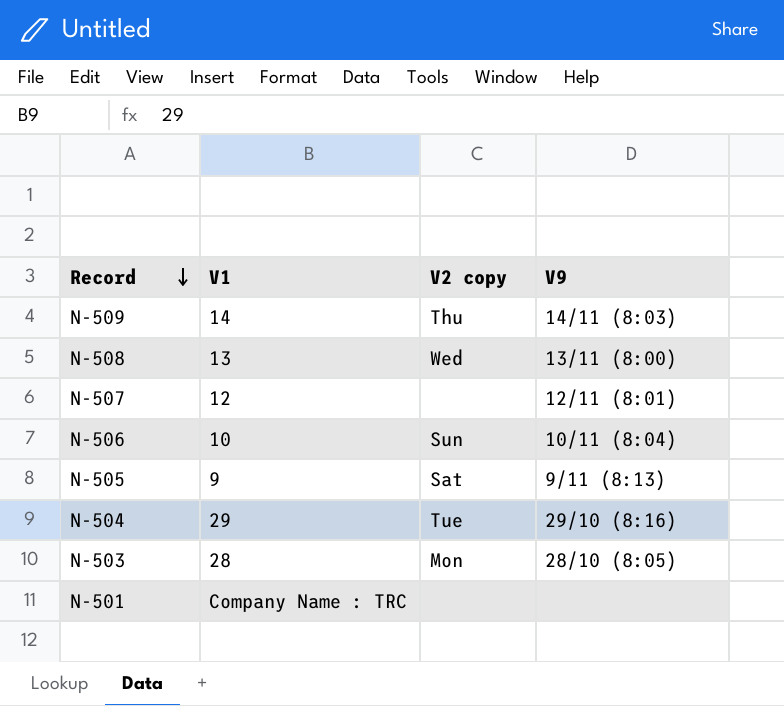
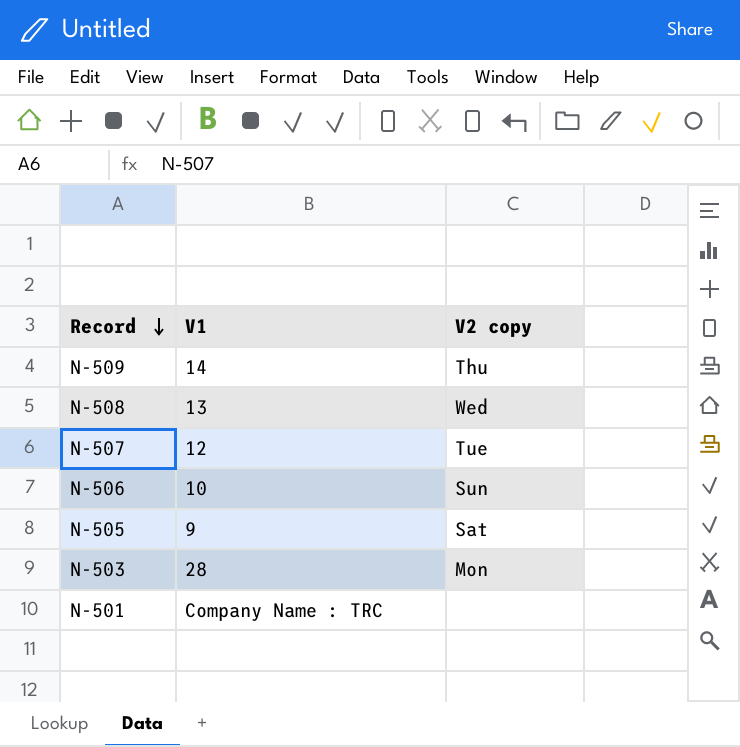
column V9 | position: 4 -> none
row N-504: 29 | Tue | 29/10 (8:16) -> none
N-507 | V2 copy: none -> Tue

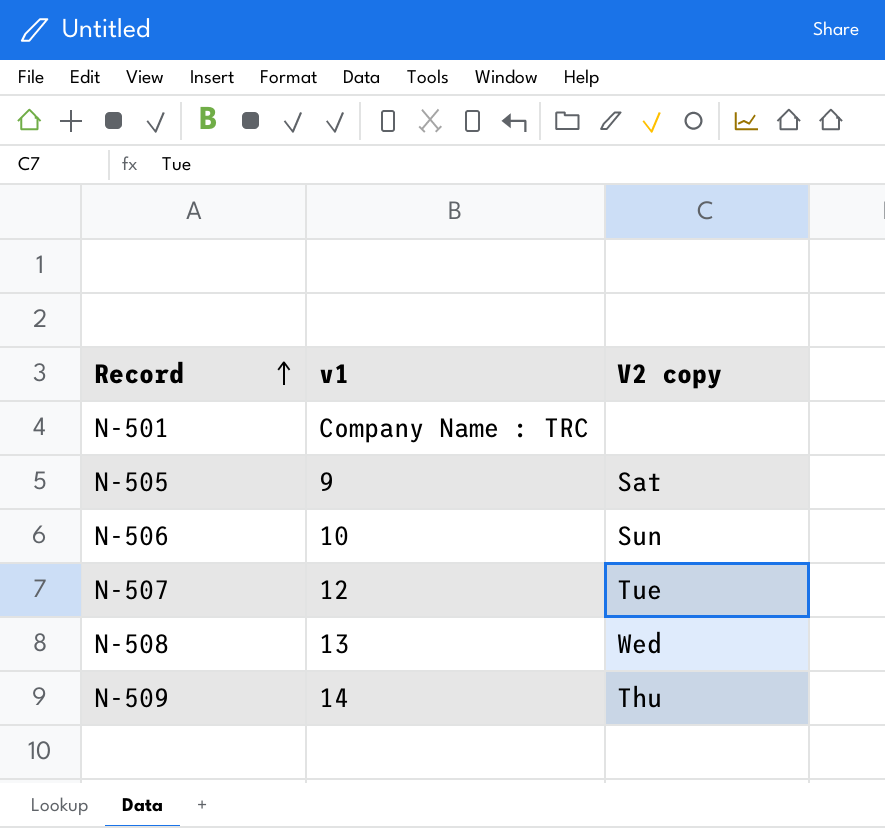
row order: Record descending -> Record ascending
column name: V1 -> v1
row N-503: 28 | Mon -> none

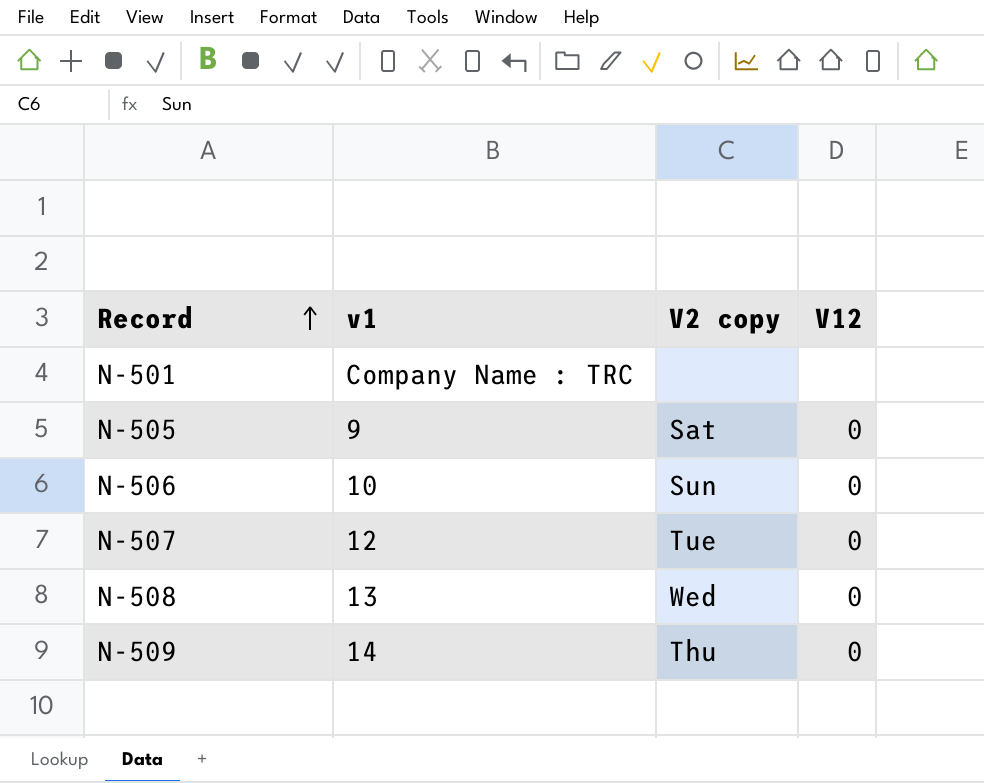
column V12 | position: none -> 4

